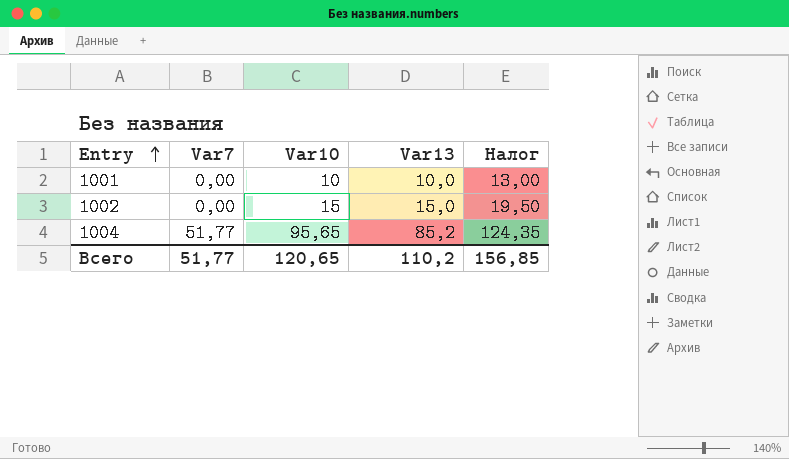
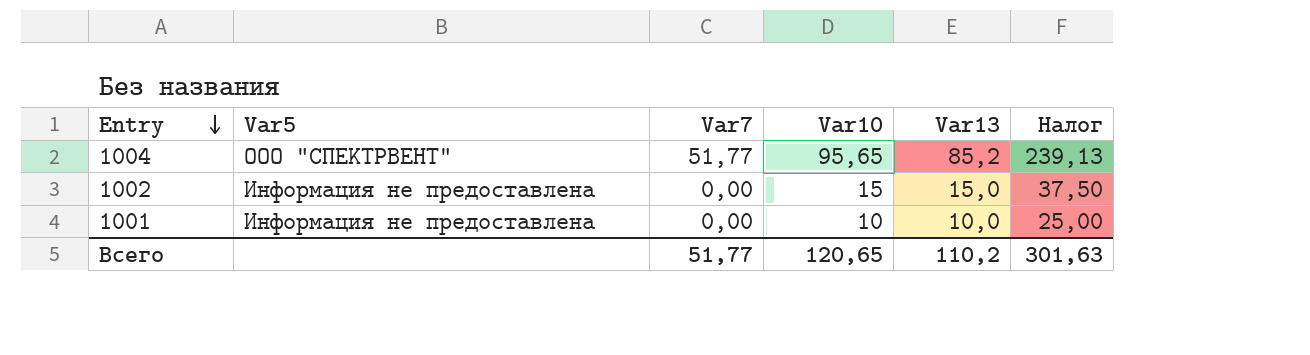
row order: Entry ascending -> Entry descending
column Var5 | position: none -> 2
column Налог | formula: [Var10] * 1,3 -> [Var10] * 2,5
Всего | Налог: 156,85 -> 301,63

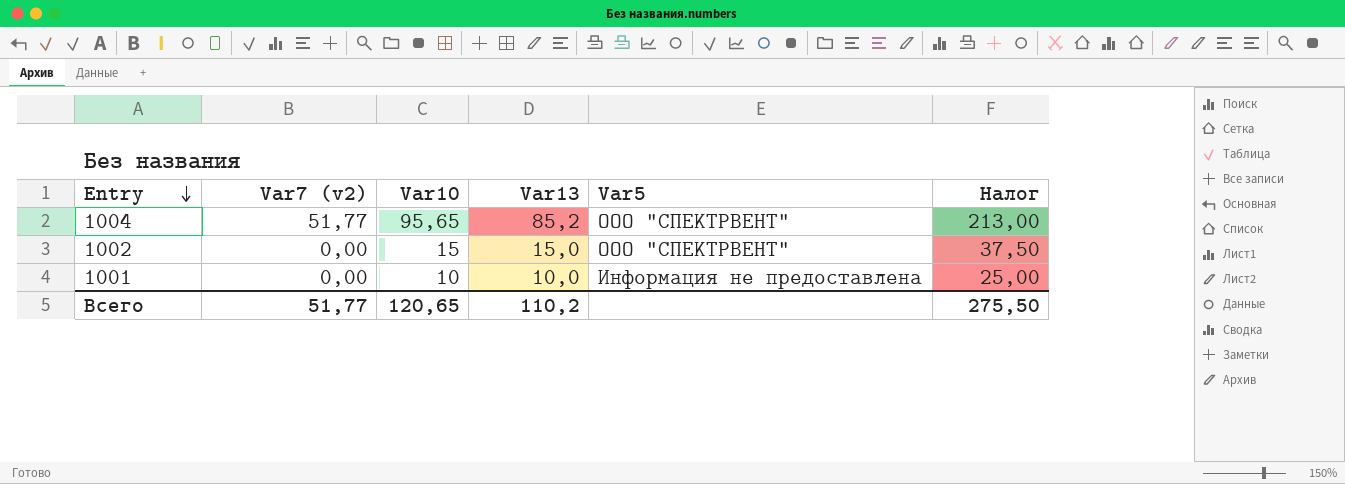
column name: Var7 -> Var7 (v2)
column Var5 | position: 2 -> 5
column Налог | formula: [Var10] * 2,5 -> [Var13] * 2,5
1002 | Var5: Информация не предоставлена -> ООО "СПЕКТРВЕНТ"
Всего | Налог: 301,63 -> 275,50

